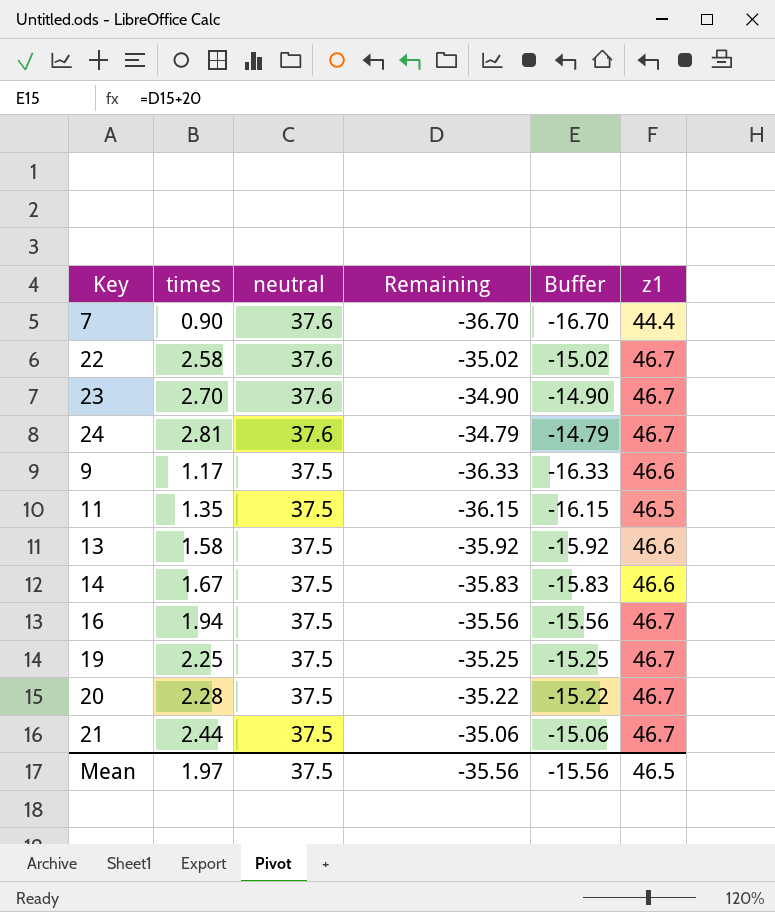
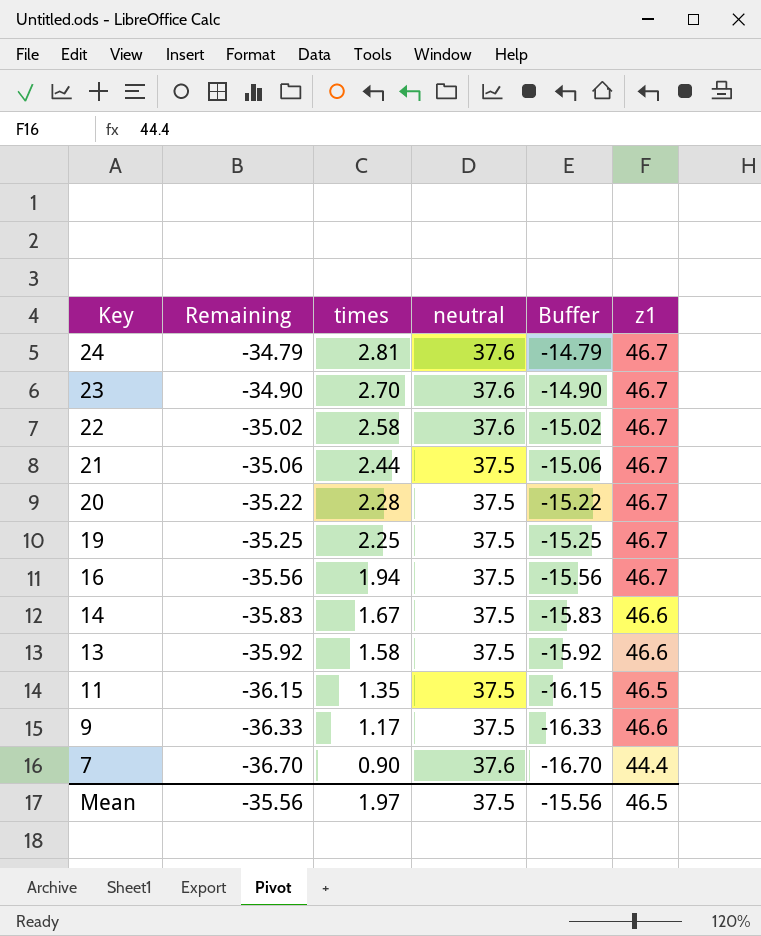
row order: neutral descending -> Key descending
column Remaining | position: 4 -> 2

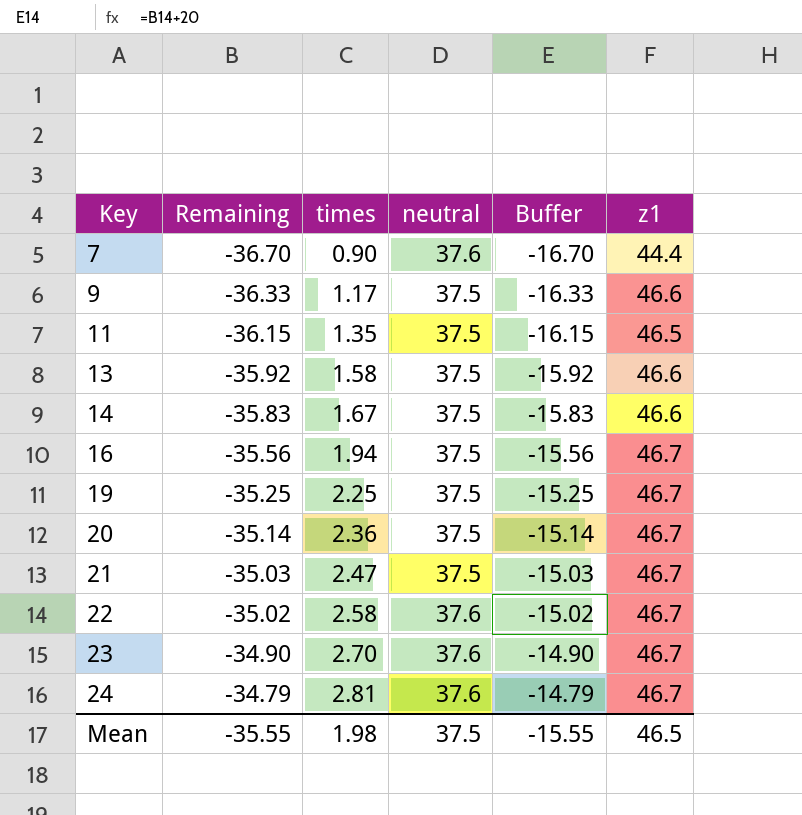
row order: Key descending -> Key ascending
20 | Remaining: -35.22 -> -35.14
20 | times: 2.28 -> 2.36
20 | Buffer: -15.22 -> -15.14
21 | Remaining: -35.06 -> -35.03
21 | times: 2.44 -> 2.47
21 | Buffer: -15.06 -> -15.03
Mean | Remaining: -35.56 -> -35.55
Mean | times: 1.97 -> 1.98
Mean | Buffer: -15.56 -> -15.55

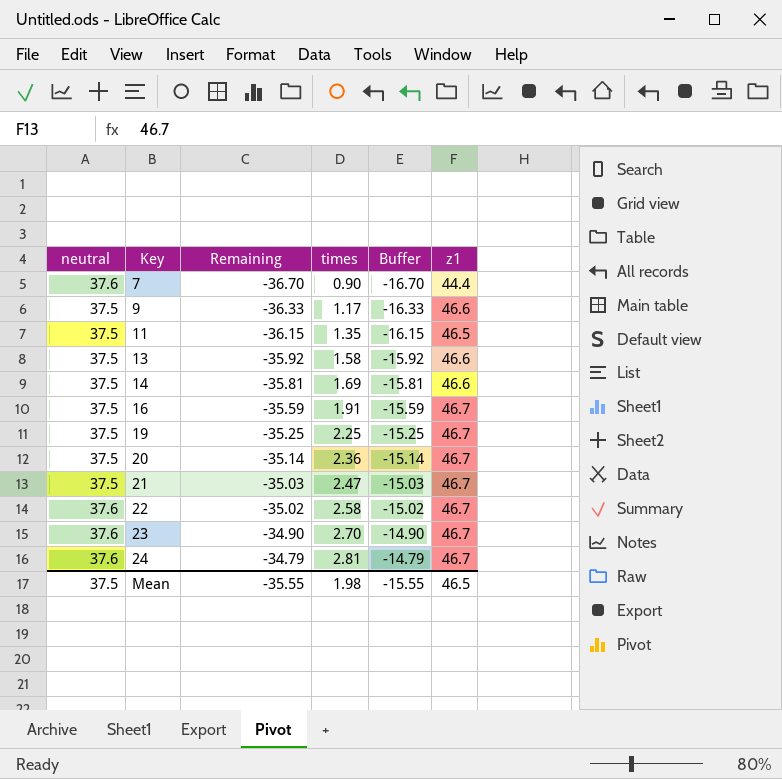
column neutral | position: 4 -> 1
14 | Remaining: -35.83 -> -35.81
14 | times: 1.67 -> 1.69
14 | Buffer: -15.83 -> -15.81
16 | Remaining: -35.56 -> -35.59
16 | times: 1.94 -> 1.91
16 | Buffer: -15.56 -> -15.59

